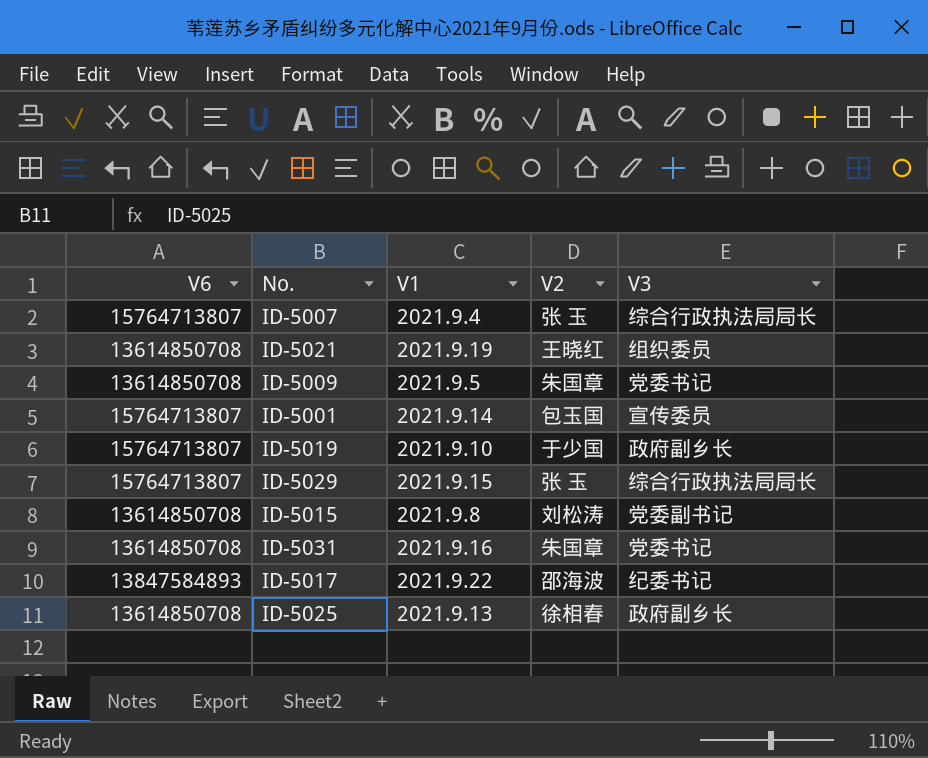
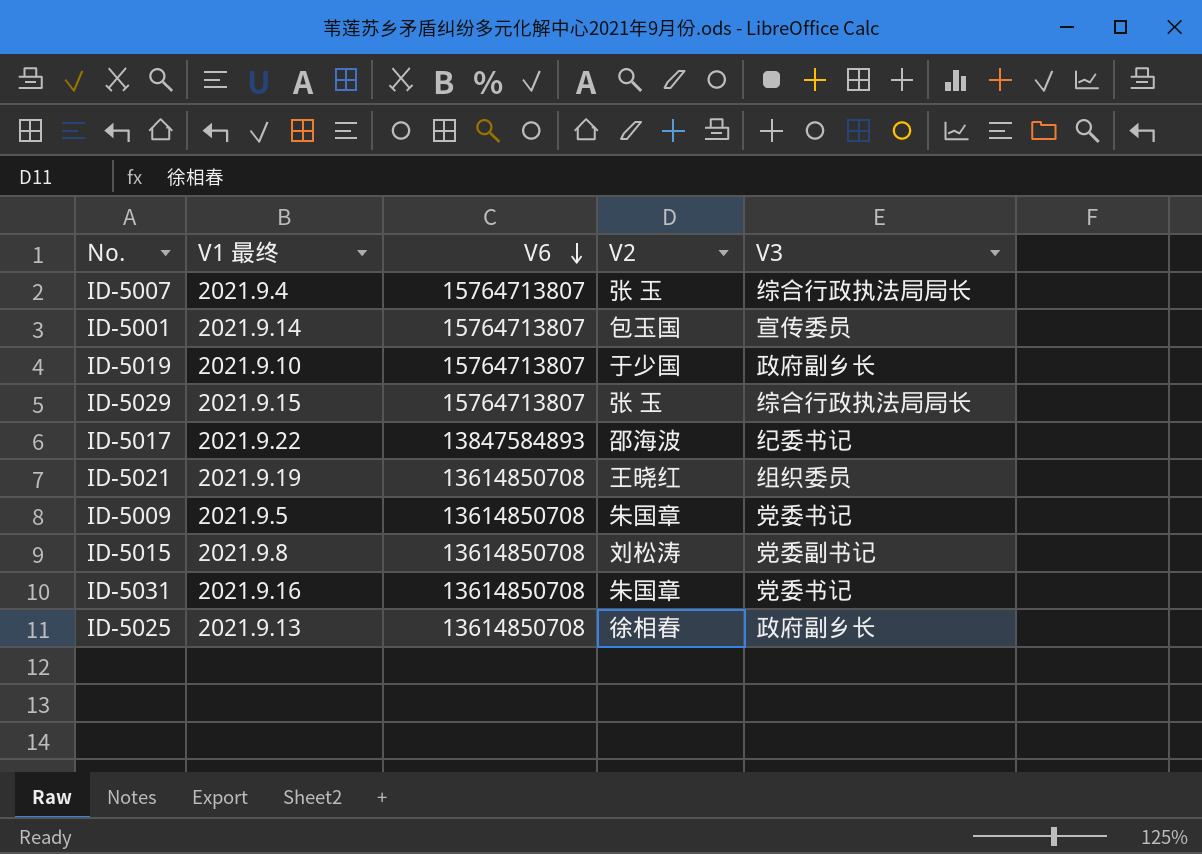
row order: none -> V6 descending
column name: V1 -> V1 最终
column V6 | position: 1 -> 3

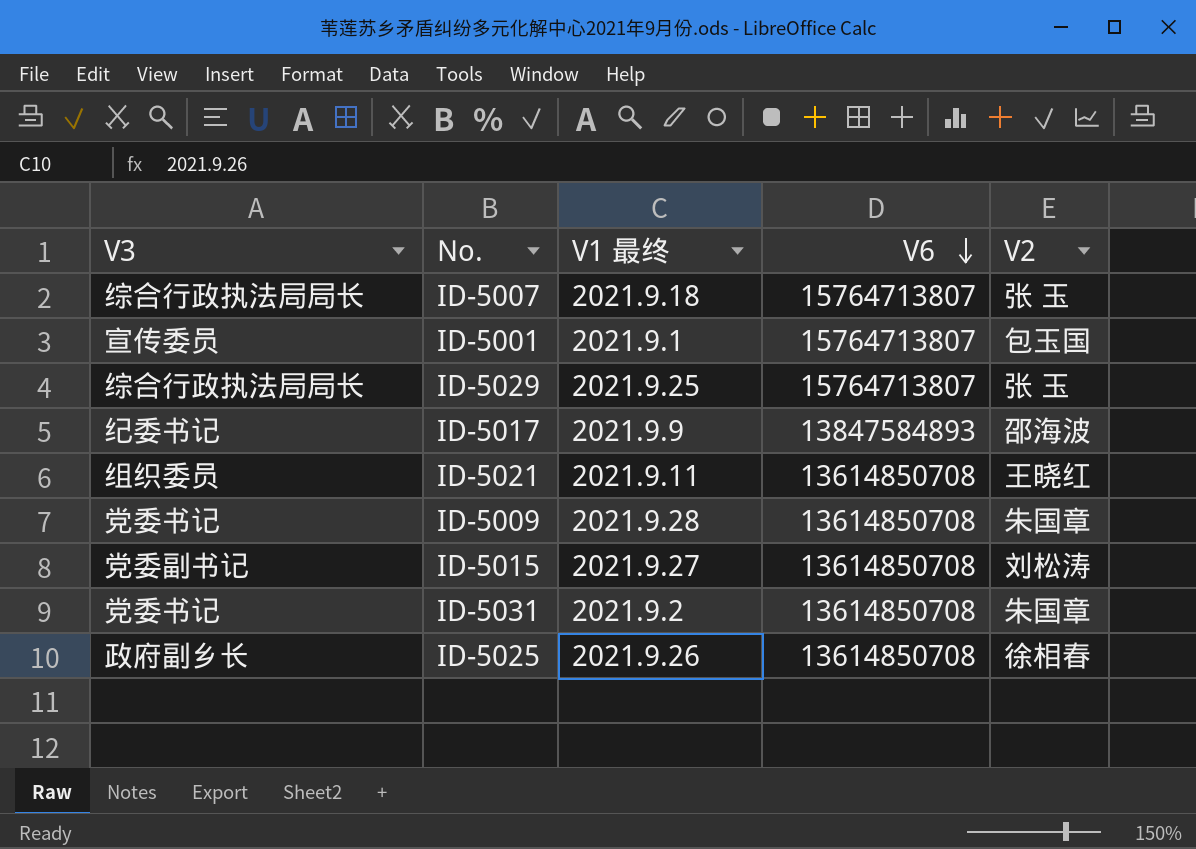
column V3 | position: 5 -> 1
row ID-5019: 2021.9.10 | 15764713807 | 于少国 | 政府副乡长 -> none
ID-5007 | V1 最终: 2021.9.4 -> 2021.9.18
ID-5001 | V1 最终: 2021.9.14 -> 2021.9.1
ID-5029 | V1 最终: 2021.9.15 -> 2021.9.25
ID-5017 | V1 最终: 2021.9.22 -> 2021.9.9
ID-5021 | V1 最终: 2021.9.19 -> 2021.9.11
ID-5009 | V1 最终: 2021.9.5 -> 2021.9.28
ID-5015 | V1 最终: 2021.9.8 -> 2021.9.27
ID-5031 | V1 最终: 2021.9.16 -> 2021.9.2
ID-5025 | V1 最终: 2021.9.13 -> 2021.9.26

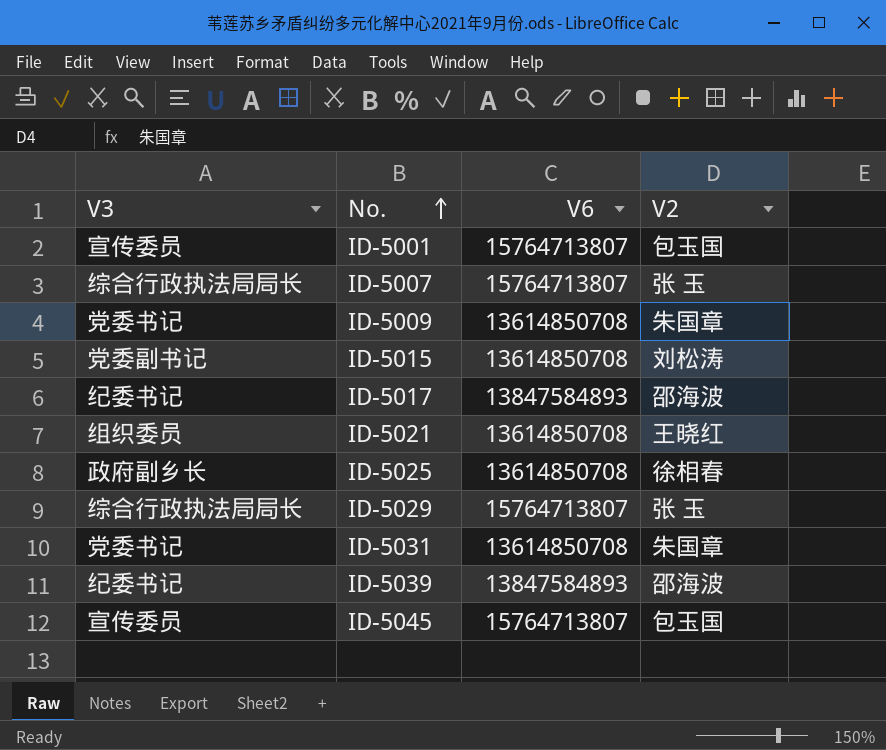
row order: V6 descending -> No. ascending
column V1 最终 | position: 3 -> none
row ID-5039: none -> 纪委书记 | 13847584893 | 邵海波
row ID-5045: none -> 宣传委员 | 15764713807 | 包玉国

